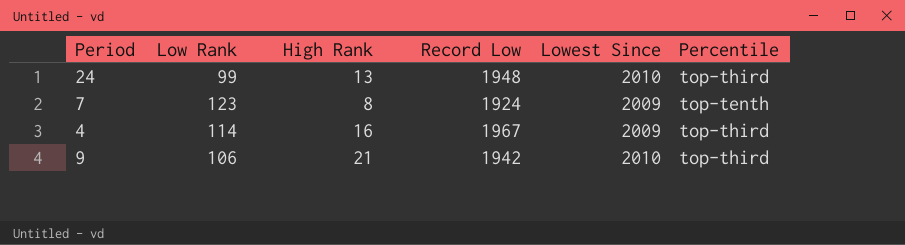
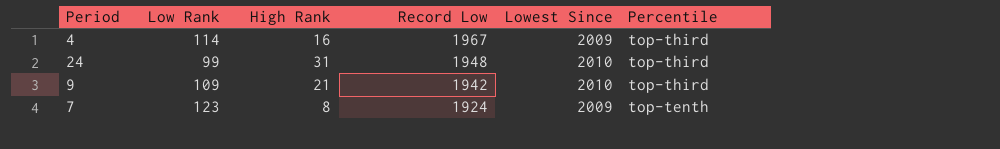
row order: none -> Record Low descending
24 | High Rank: 13 -> 31
9 | Low Rank: 106 -> 109

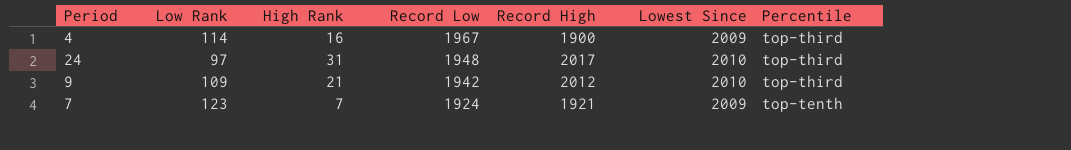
column Record High | position: none -> 5
24 | Low Rank: 99 -> 97
7 | High Rank: 8 -> 7

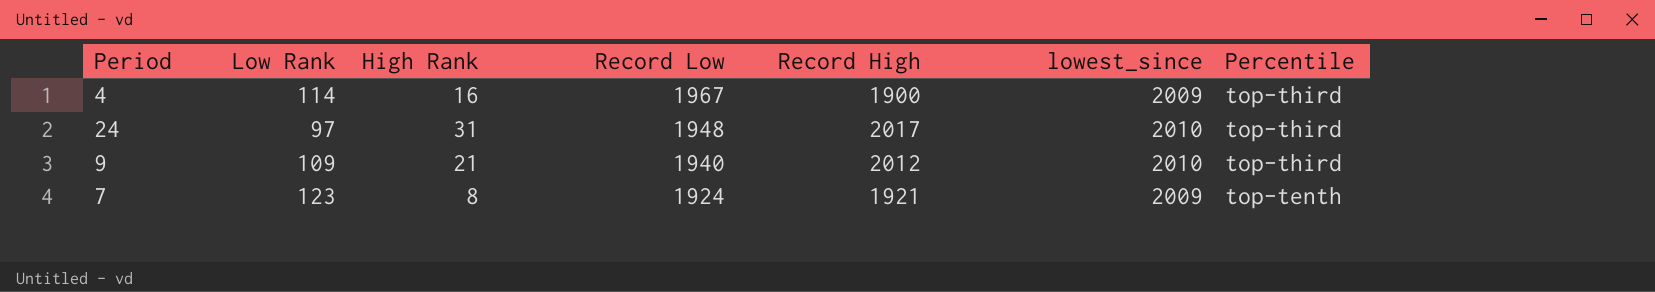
column name: Lowest Since -> lowest_since
9 | Record Low: 1942 -> 1940
7 | High Rank: 7 -> 8

